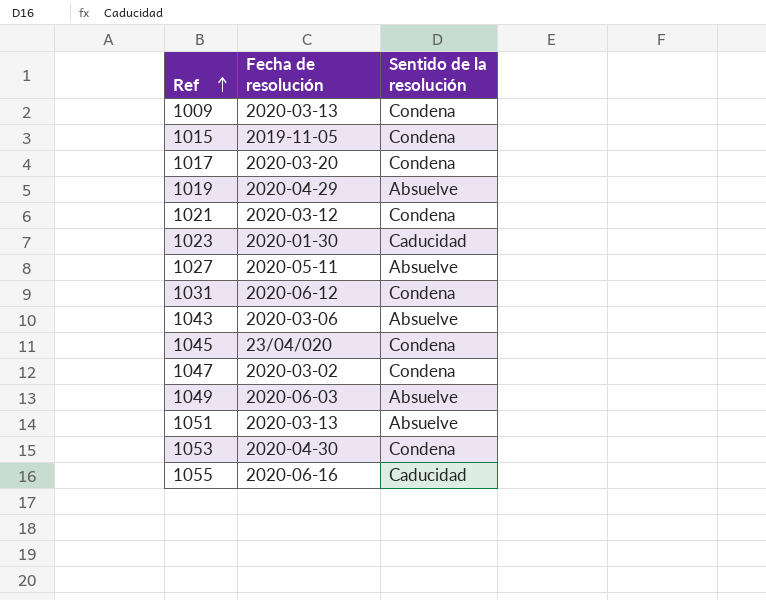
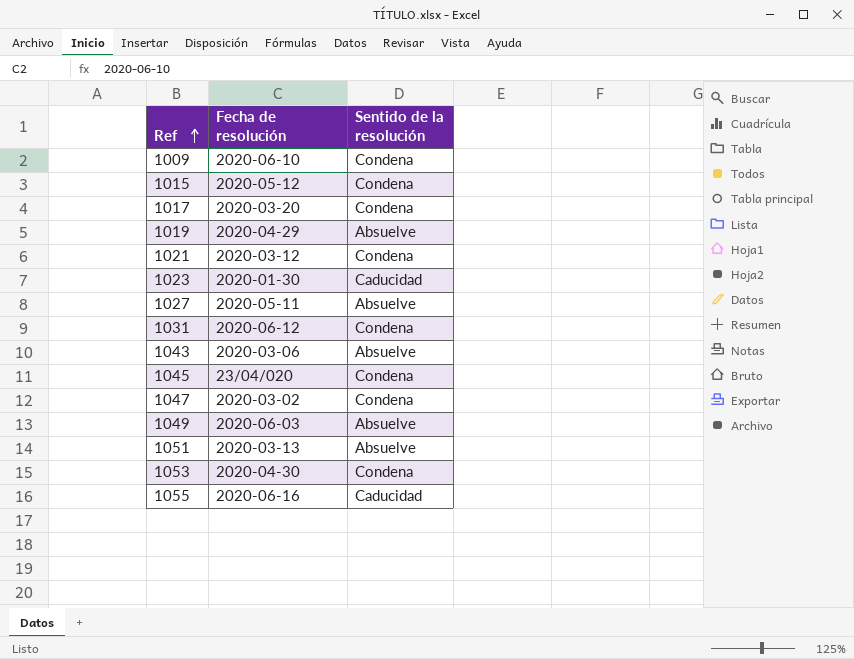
1009 | Fecha de resolución: 2020-03-13 -> 2020-06-10
1015 | Fecha de resolución: 2019-11-05 -> 2020-05-12

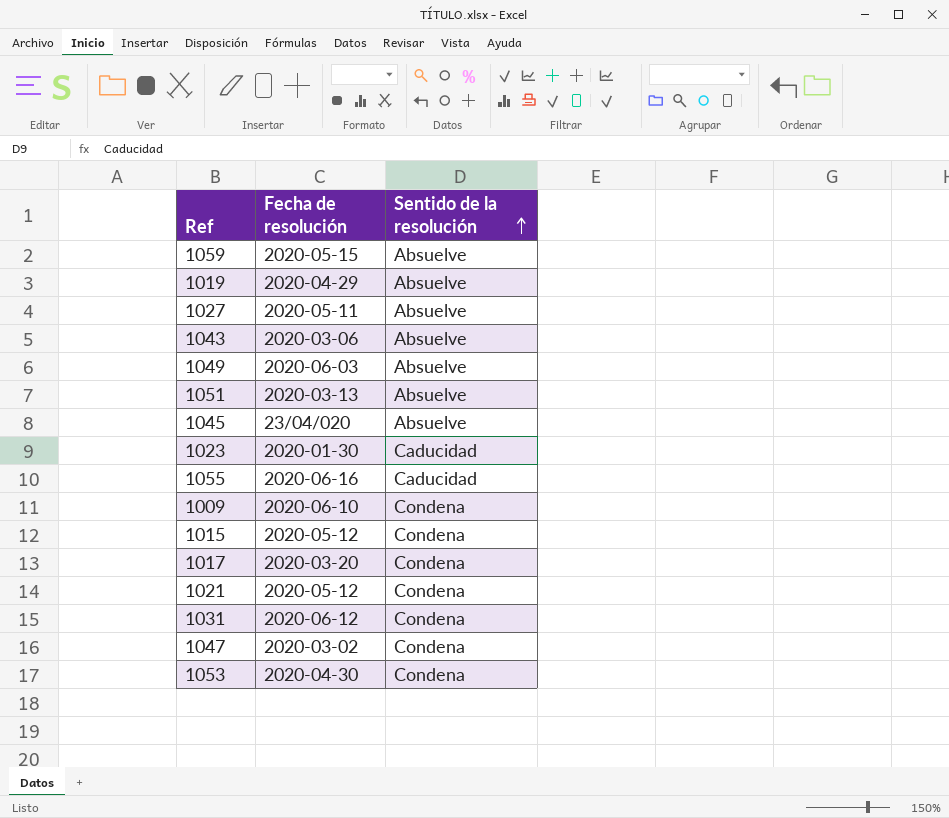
row order: Ref ascending -> Sentido de la resolución ascending
row 1059: none -> 2020-05-15 | Absuelve
1045 | Sentido de la resolución: Condena -> Absuelve
1021 | Fecha de resolución: 2020-03-12 -> 2020-05-12

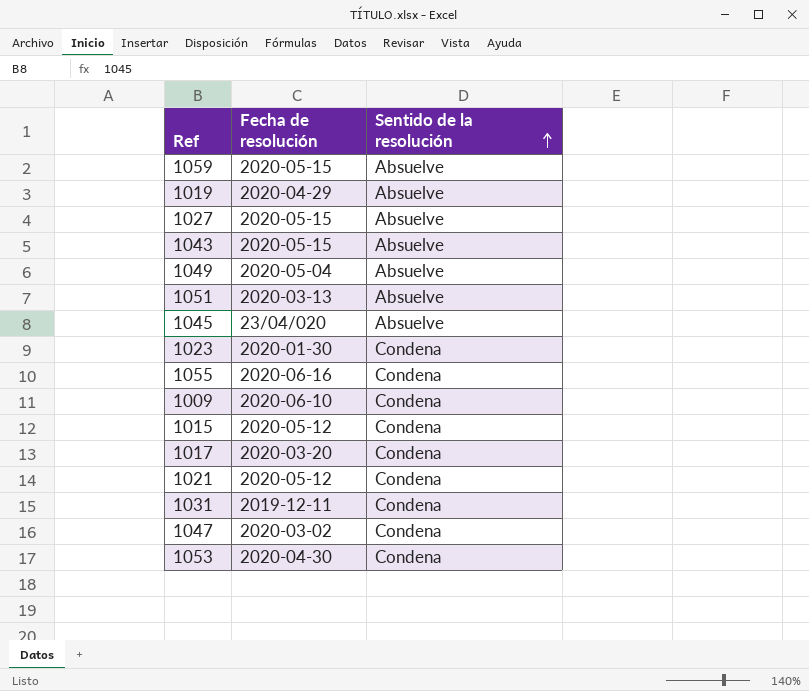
1027 | Fecha de resolución: 2020-05-11 -> 2020-05-15
1043 | Fecha de resolución: 2020-03-06 -> 2020-05-15
1049 | Fecha de resolución: 2020-06-03 -> 2020-05-04
1023 | Sentido de la resolución: Caducidad -> Condena
1055 | Sentido de la resolución: Caducidad -> Condena
1031 | Fecha de resolución: 2020-06-12 -> 2019-12-11

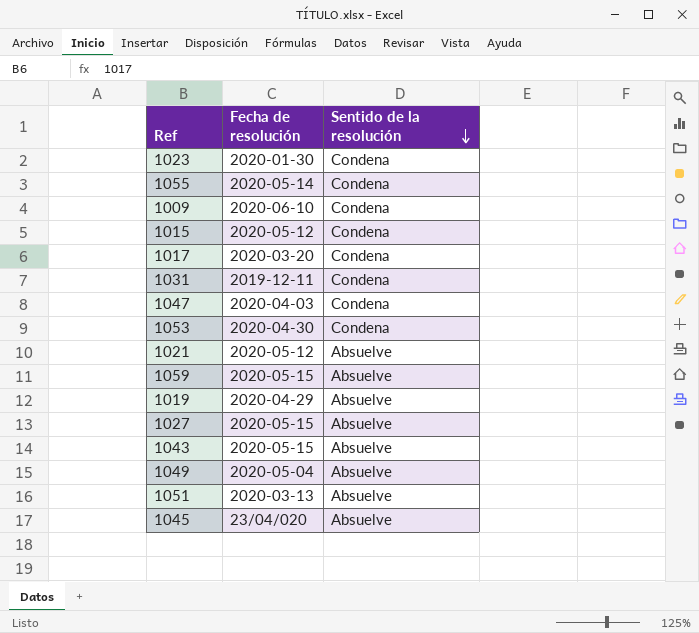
row order: Sentido de la resolución ascending -> Sentido de la resolución descending
1055 | Fecha de resolución: 2020-06-16 -> 2020-05-14
1047 | Fecha de resolución: 2020-03-02 -> 2020-04-03
1021 | Sentido de la resolución: Condena -> Absuelve

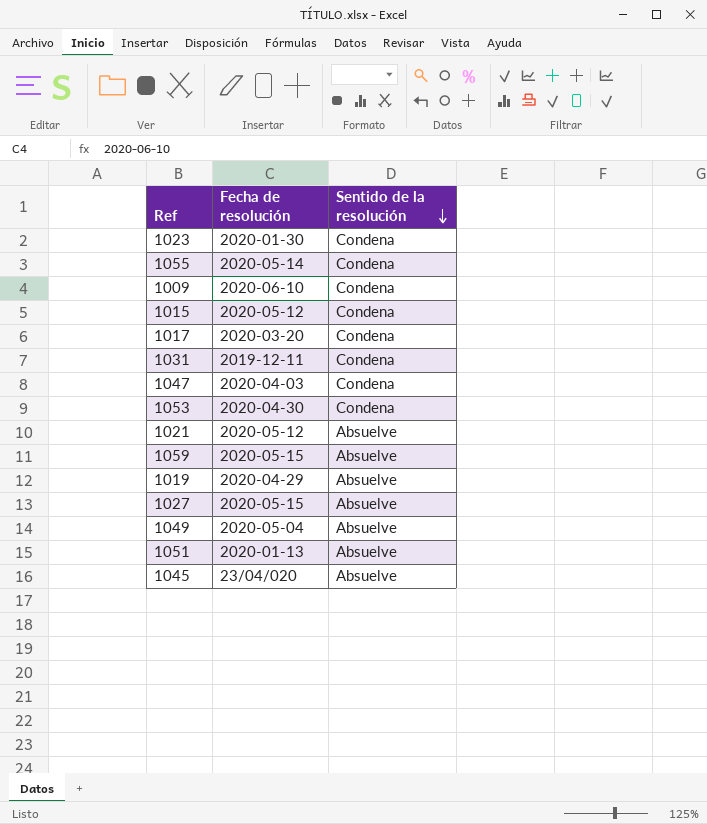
row 1043: 2020-05-15 | Absuelve -> none
1051 | Fecha de resolución: 2020-03-13 -> 2020-01-13

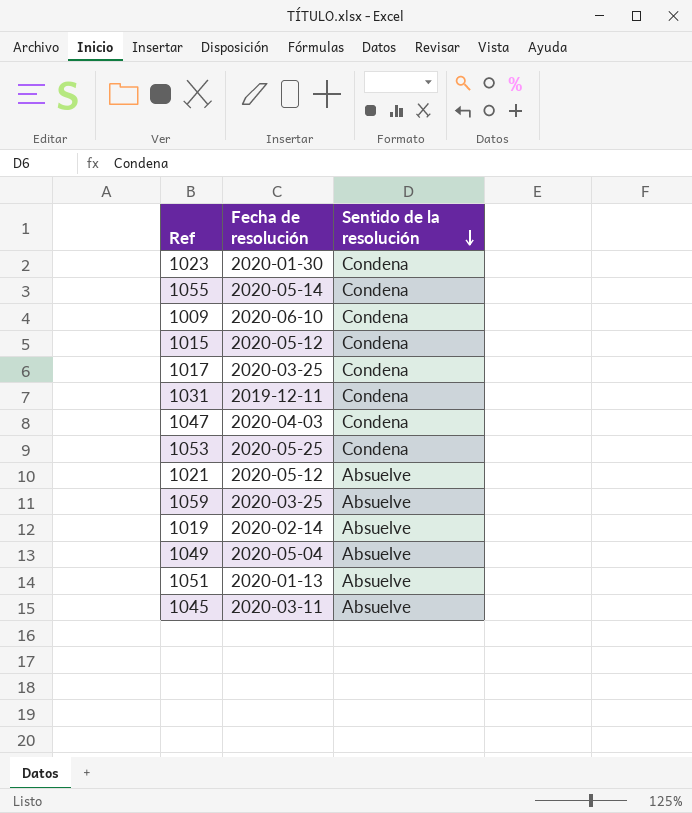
row 1027: 2020-05-15 | Absuelve -> none
1017 | Fecha de resolución: 2020-03-20 -> 2020-03-25
1053 | Fecha de resolución: 2020-04-30 -> 2020-05-25
1059 | Fecha de resolución: 2020-05-15 -> 2020-03-25
1019 | Fecha de resolución: 2020-04-29 -> 2020-02-14
1045 | Fecha de resolución: 23/04/020 -> 2020-03-11

